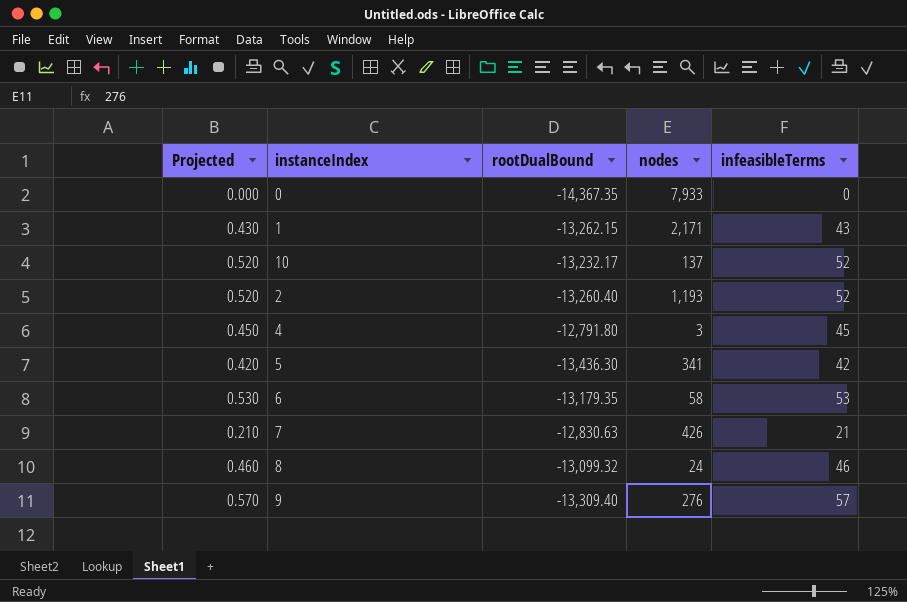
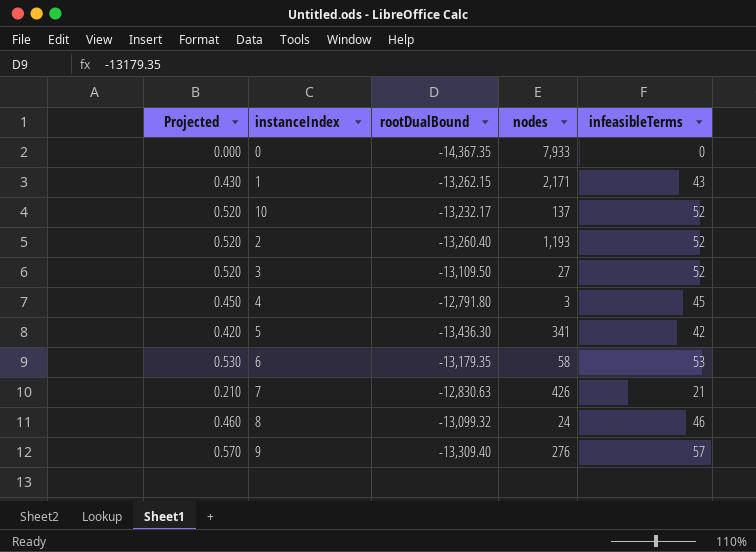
row 3: none -> 0.520 | -13,109.50 | 27 | 52

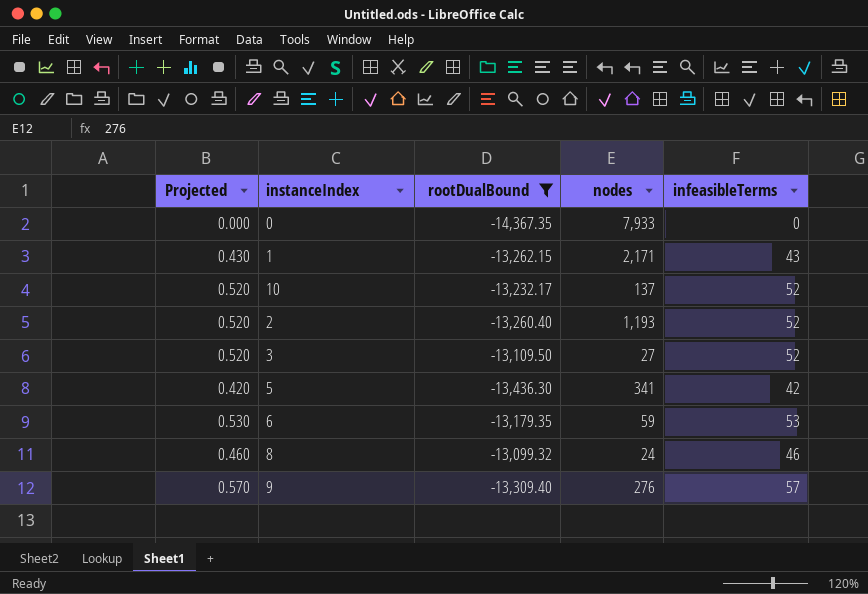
filter: none -> rootDualBound <= -13,099.32
6 | nodes: 58 -> 59

